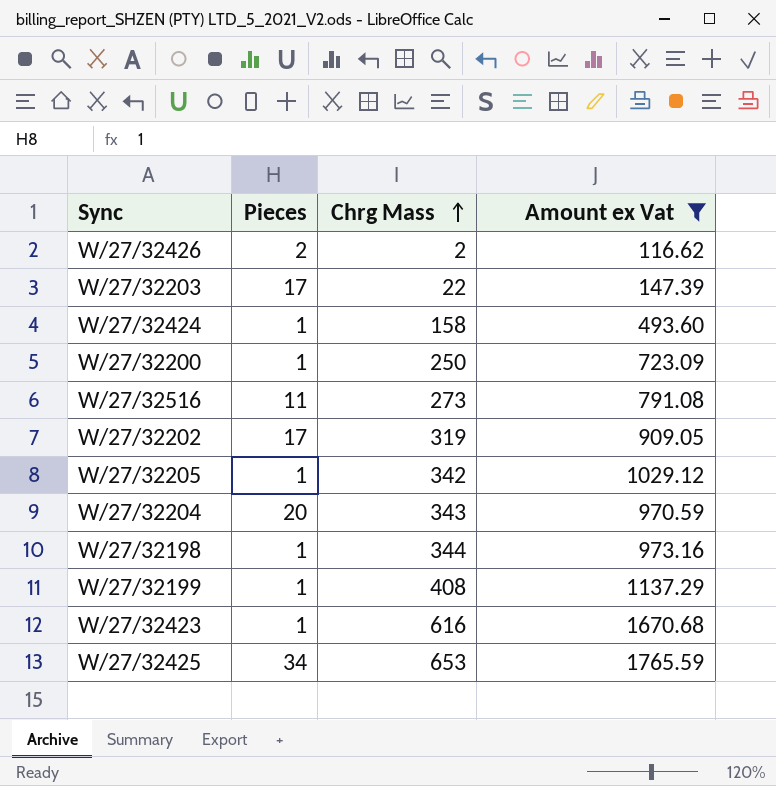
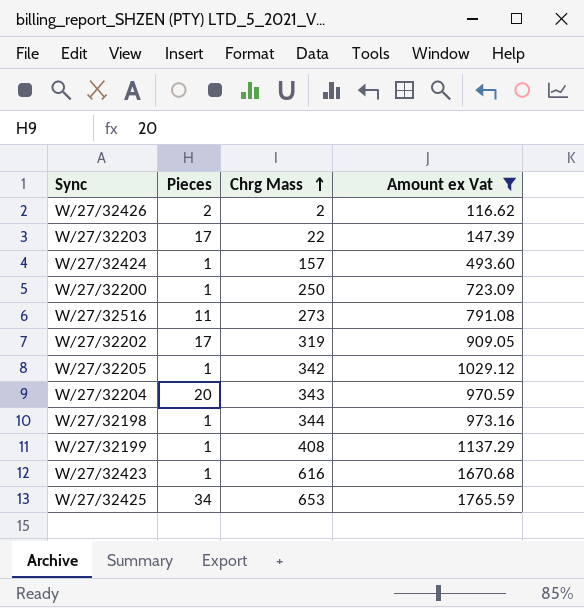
W/27/32424 | Chrg Mass: 158 -> 157

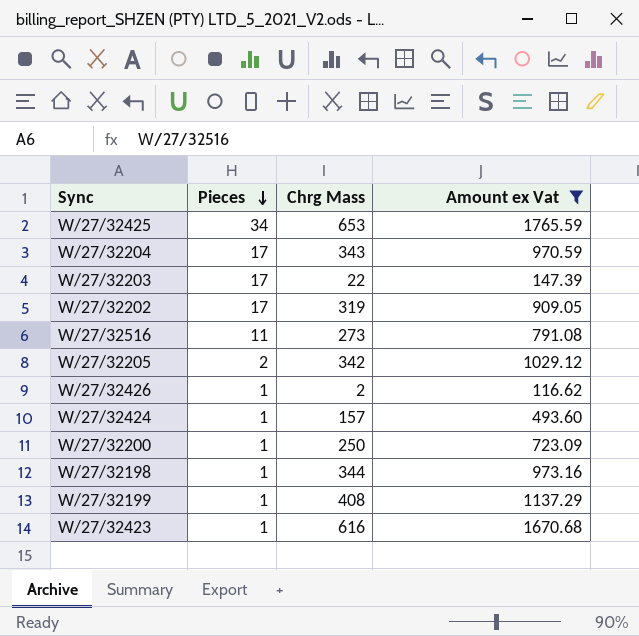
row order: Chrg Mass ascending -> Pieces descending
W/27/32204 | Pieces: 20 -> 17
W/27/32205 | Pieces: 1 -> 2
W/27/32426 | Pieces: 2 -> 1

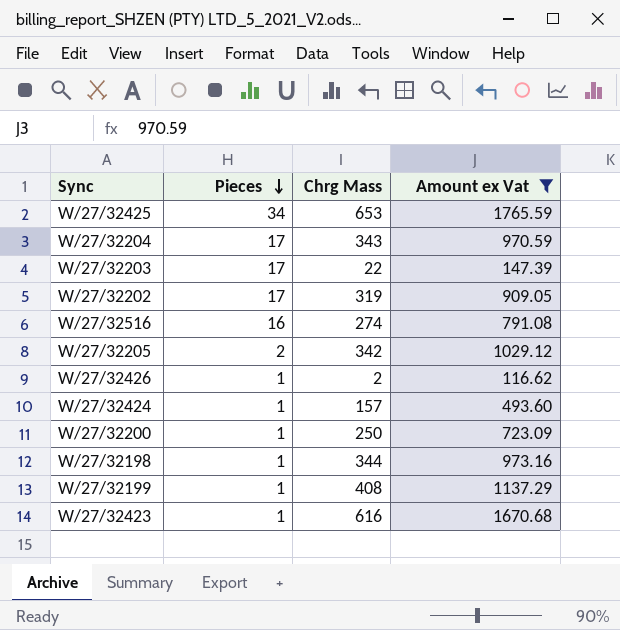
W/27/32516 | Pieces: 11 -> 16
W/27/32516 | Chrg Mass: 273 -> 274

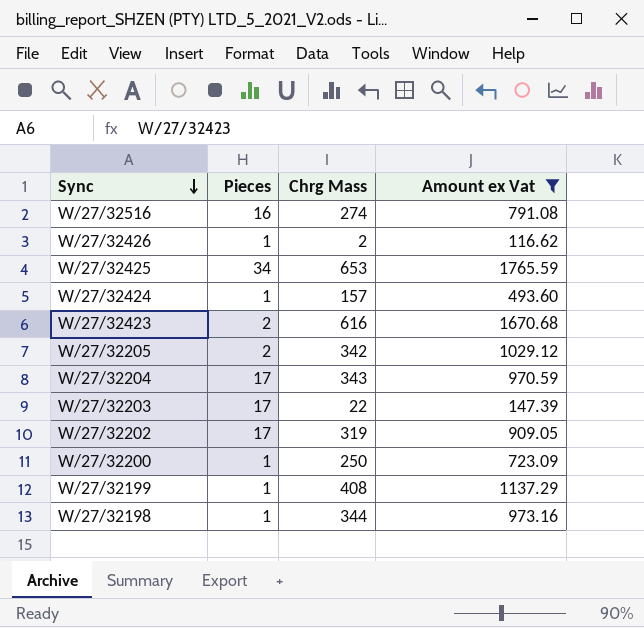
row order: Pieces descending -> Sync descending
W/27/32423 | Pieces: 1 -> 2

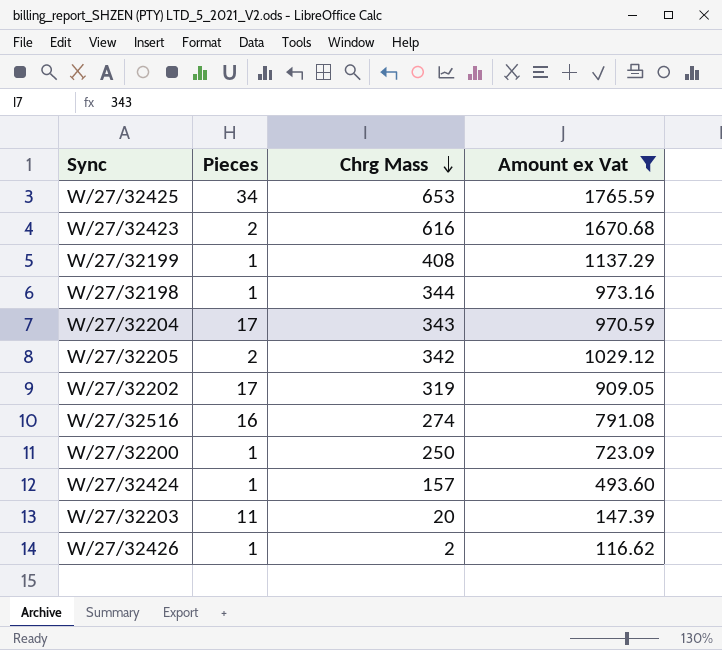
row order: Sync descending -> Chrg Mass descending
W/27/32203 | Pieces: 17 -> 11
W/27/32203 | Chrg Mass: 22 -> 20

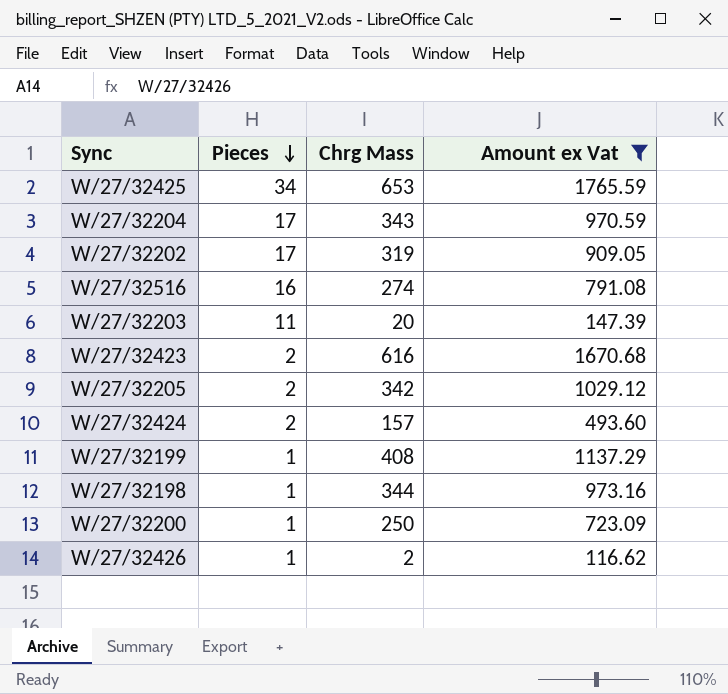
row order: Chrg Mass descending -> Pieces descending
W/27/32424 | Pieces: 1 -> 2

